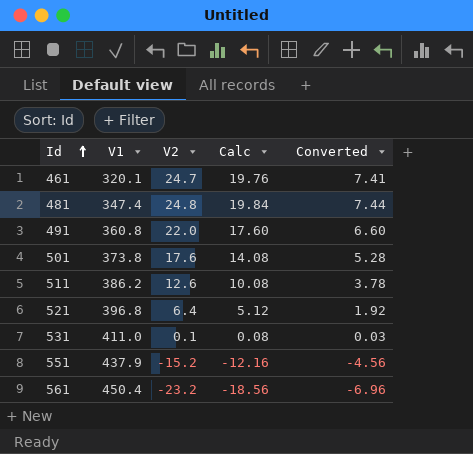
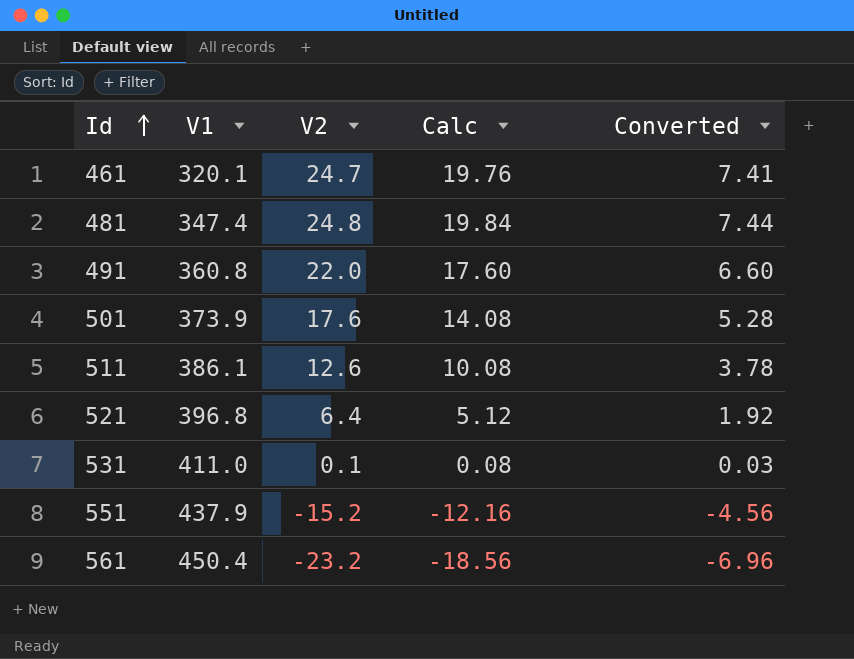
501 | V1: 373.8 -> 373.9
511 | V1: 386.2 -> 386.1

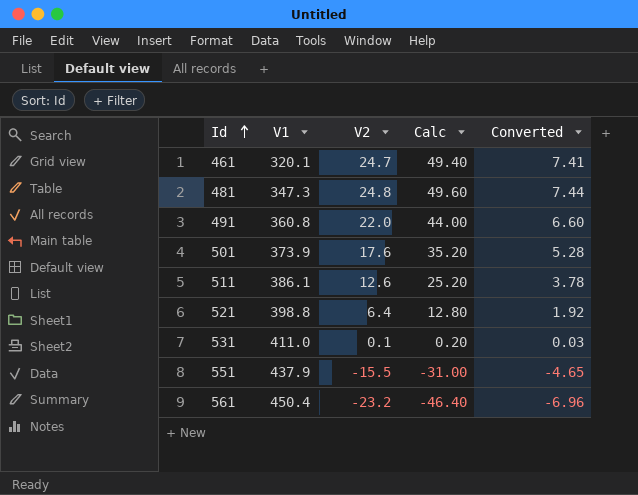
column Calc | formula: [V2] * 0.8 -> [V2] * 2
481 | V1: 347.4 -> 347.3
521 | V1: 396.8 -> 398.8
551 | V2: -15.2 -> -15.5
551 | Converted: -4.56 -> -4.65

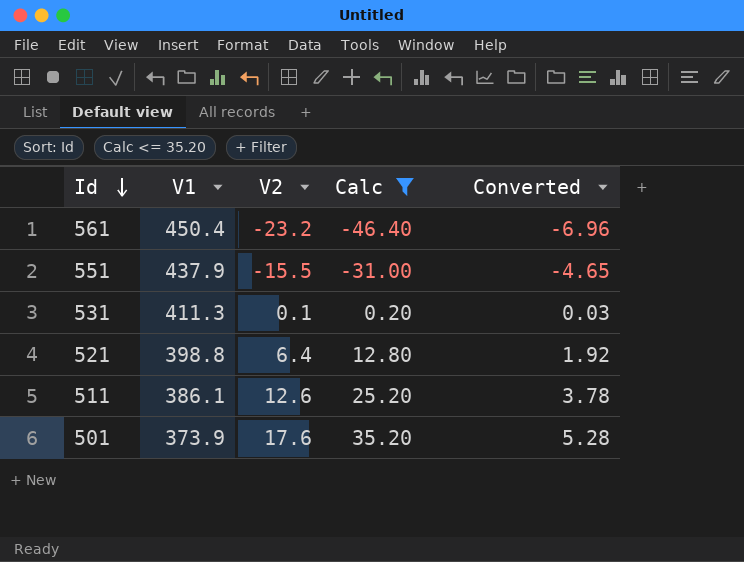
filter: none -> Calc <= 35.20
row order: Id ascending -> Id descending
531 | V1: 411.0 -> 411.3

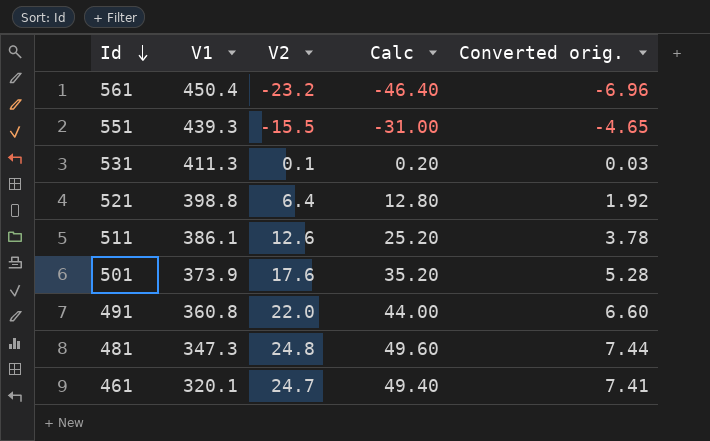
filter: Calc <= 35.20 -> none
column name: Converted -> Converted orig.
551 | V1: 437.9 -> 439.3

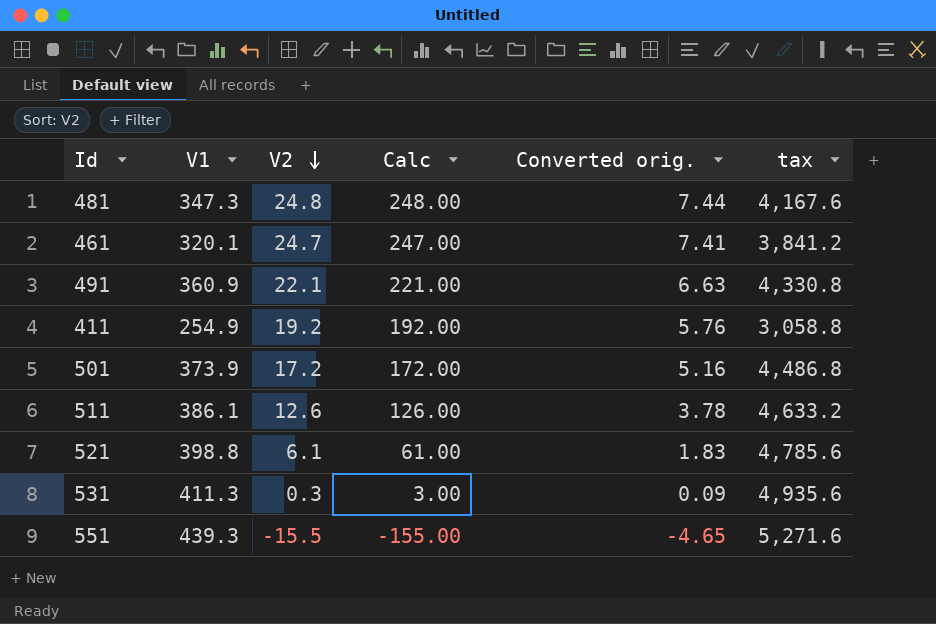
row order: Id descending -> V2 descending
column Calc | formula: [V2] * 2 -> [V2] * 10
column tax | formula: none -> [V1] * 12
row 561: 450.4 | -23.2 | -46.40 | -6.96 -> none
491 | V1: 360.8 -> 360.9
491 | V2: 22.0 -> 22.1
491 | Converted orig.: 6.60 -> 6.63
row 411: none -> 254.9 | 19.2 | 192.00 | 5.76 | 3,058.8
501 | V2: 17.6 -> 17.2
501 | Converted orig.: 5.28 -> 5.16
521 | V2: 6.4 -> 6.1
521 | Converted orig.: 1.92 -> 1.83
531 | V2: 0.1 -> 0.3
531 | Converted orig.: 0.03 -> 0.09

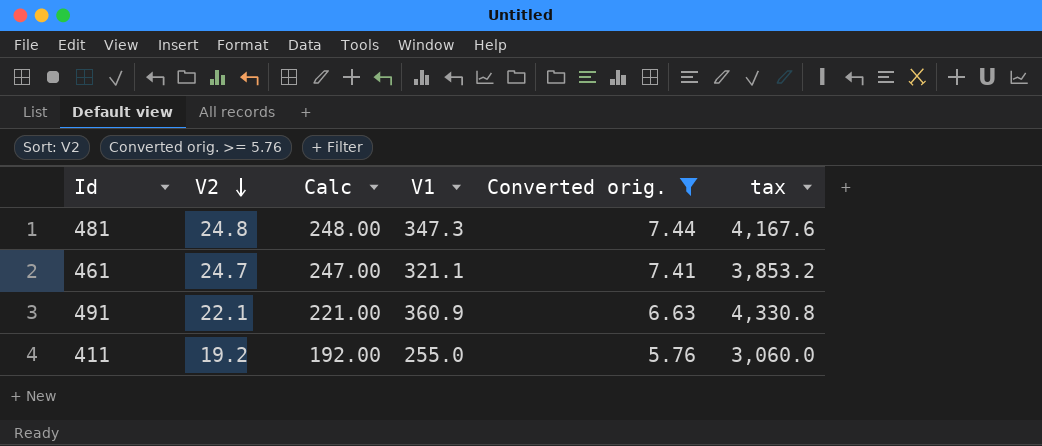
filter: none -> Converted orig. >= 5.76
column V1 | position: 2 -> 4
461 | V1: 320.1 -> 321.1
461 | tax: 3,841.2 -> 3,853.2
411 | V1: 254.9 -> 255.0
411 | tax: 3,058.8 -> 3,060.0

